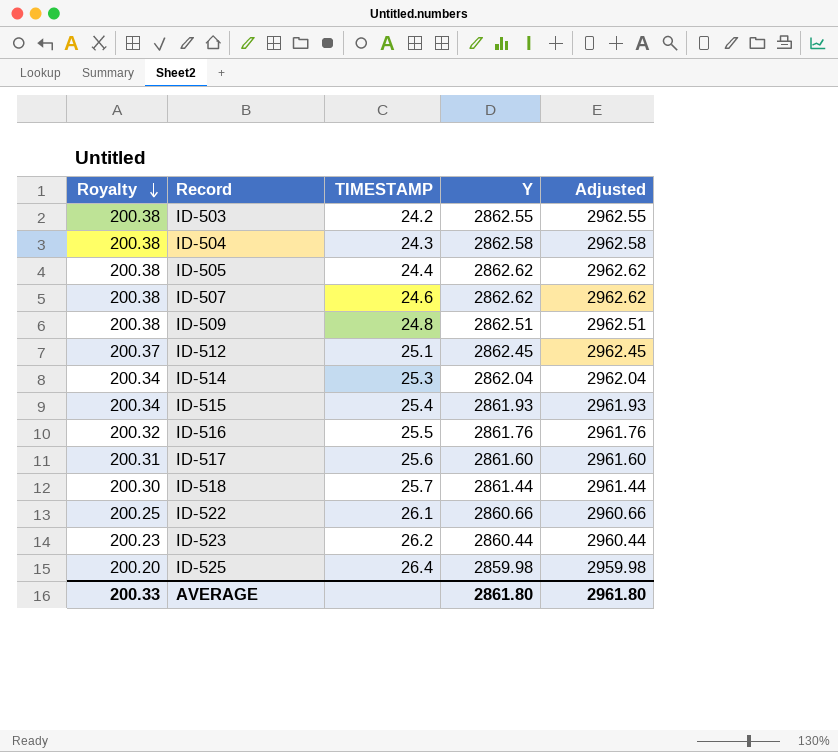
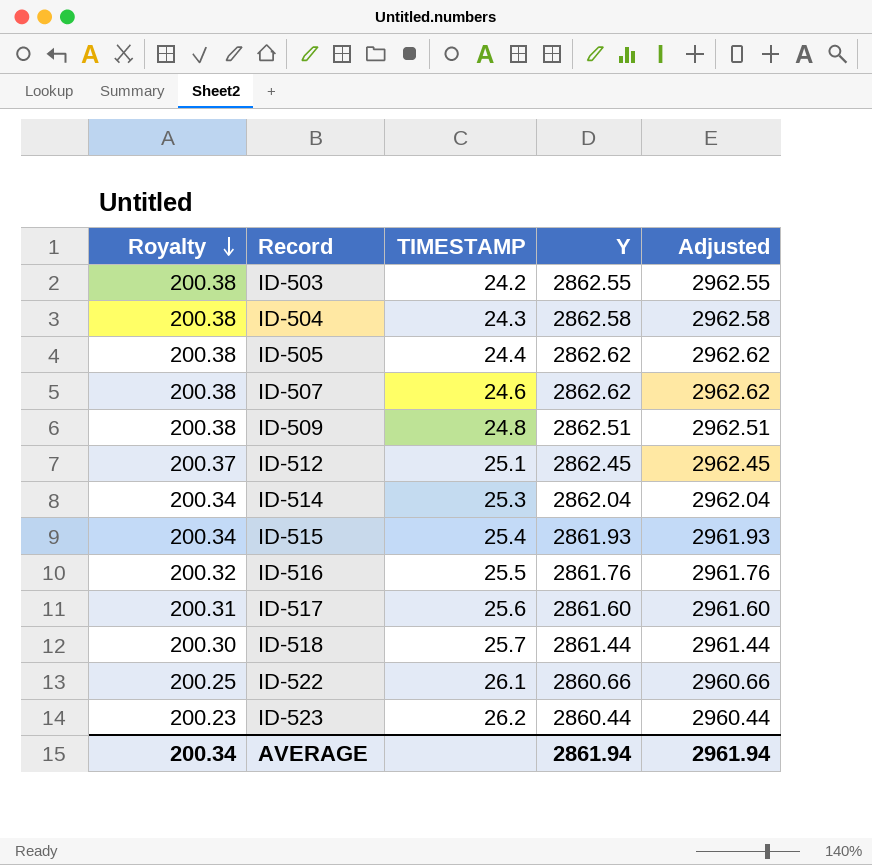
row ID-525: 200.20 | 26.4 | 2859.98 | 2959.98 -> none
AVERAGE | Royalty: 200.33 -> 200.34
AVERAGE | Y: 2861.80 -> 2861.94
AVERAGE | Adjusted: 2961.80 -> 2961.94

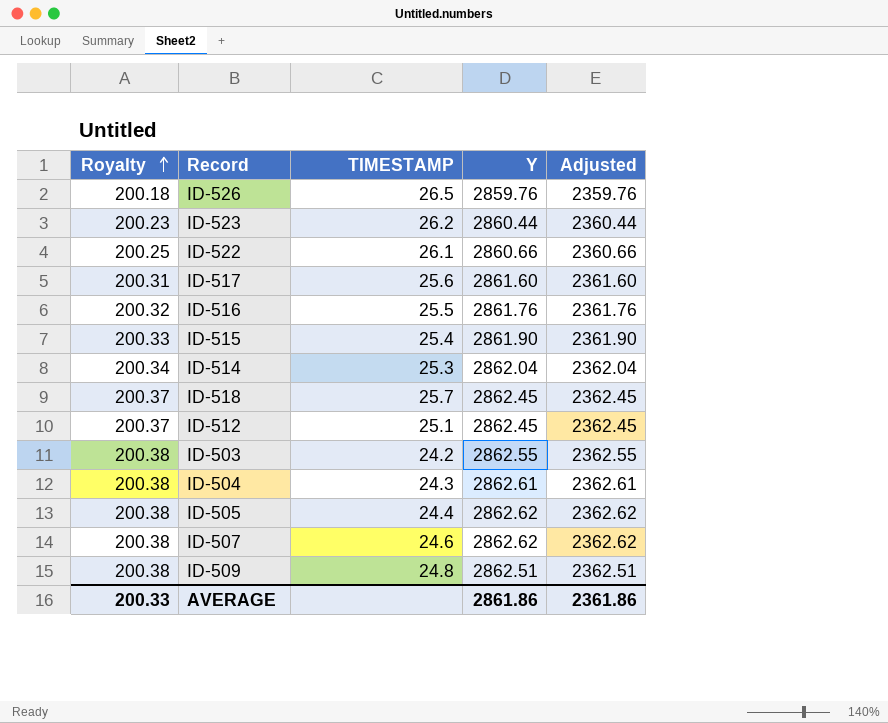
row order: Royalty descending -> Royalty ascending
column Adjusted | formula: [Y] + 100 -> [Y] - 500
row ID-526: none -> 200.18 | 26.5 | 2859.76 | 2359.76
ID-515 | Royalty: 200.34 -> 200.33
ID-515 | Y: 2861.93 -> 2861.90
ID-518 | Royalty: 200.30 -> 200.37
ID-518 | Y: 2861.44 -> 2862.45
ID-504 | Y: 2862.58 -> 2862.61
AVERAGE | Royalty: 200.34 -> 200.33
AVERAGE | Y: 2861.94 -> 2861.86
AVERAGE | Adjusted: 2961.94 -> 2361.86

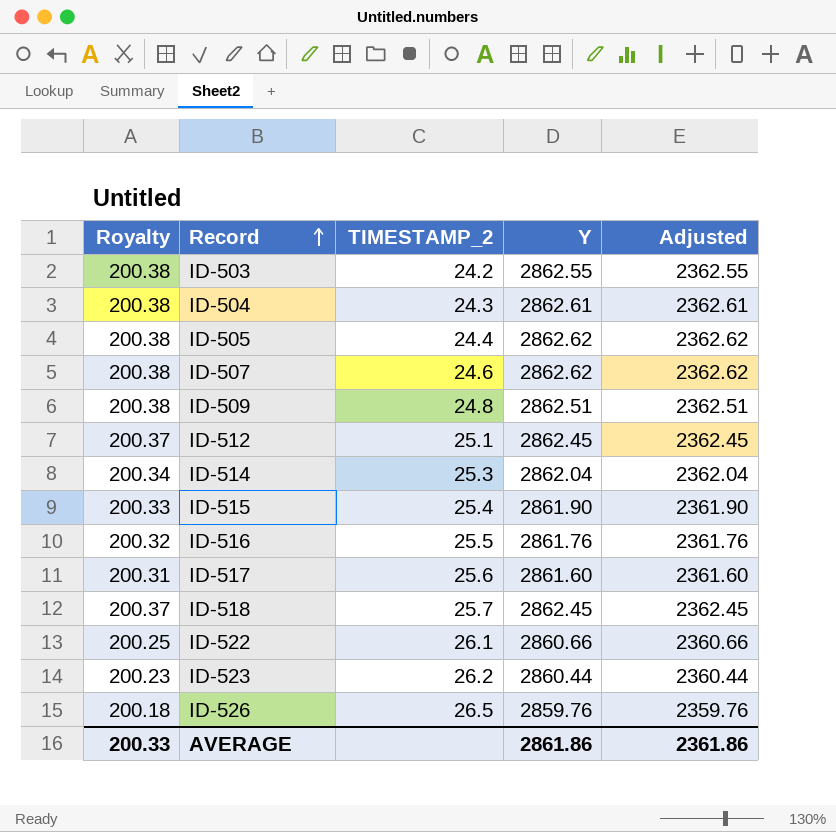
row order: Royalty ascending -> Record ascending
column name: TIMESTAMP -> TIMESTAMP_2

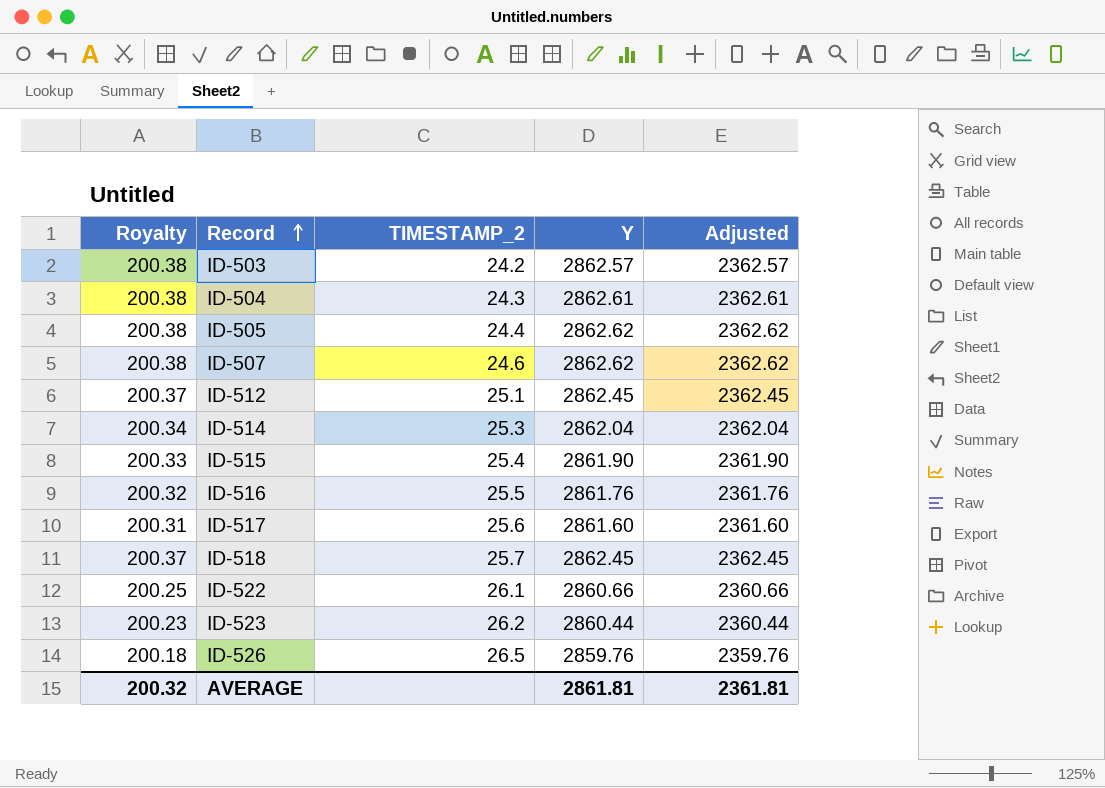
row ID-509: 200.38 | 24.8 | 2862.51 | 2362.51 -> none
ID-503 | Y: 2862.55 -> 2862.57
ID-503 | Adjusted: 2362.55 -> 2362.57
AVERAGE | Royalty: 200.33 -> 200.32
AVERAGE | Y: 2861.86 -> 2861.81
AVERAGE | Adjusted: 2361.86 -> 2361.81

